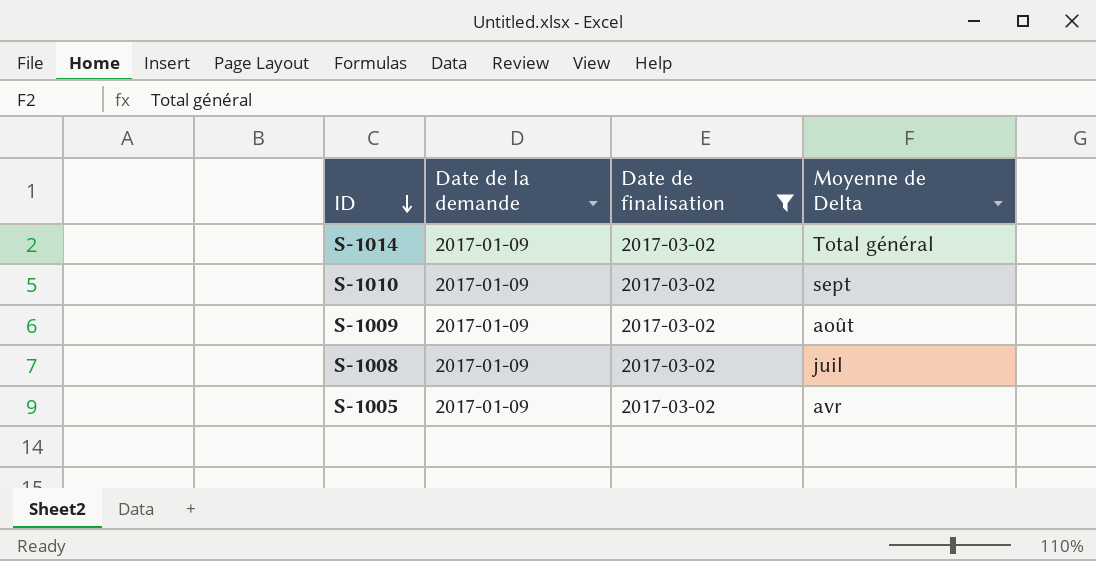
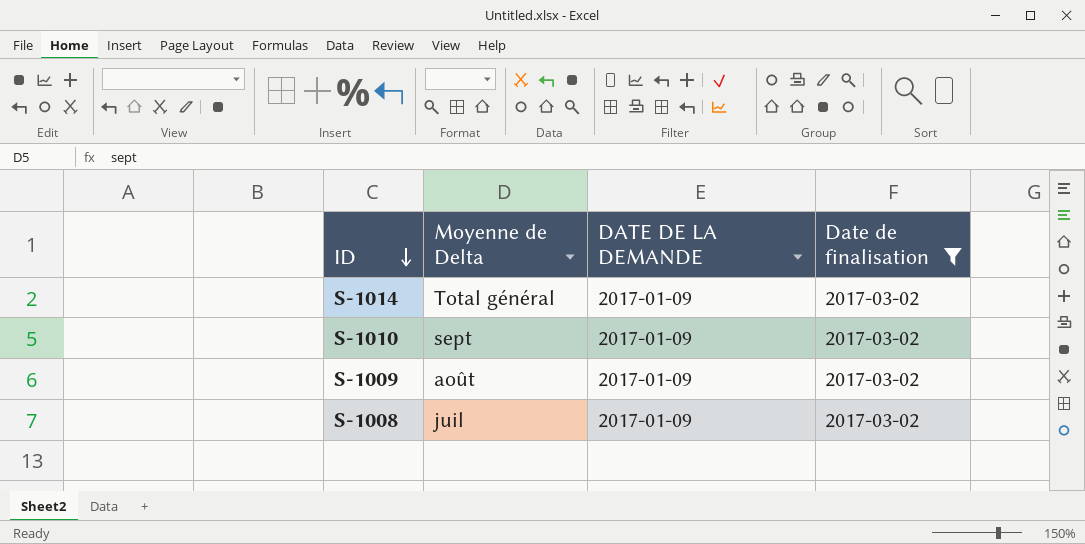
column Moyenne de Delta | position: 4 -> 2
column name: Date de la demande -> DATE DE LA DEMANDE
row S-1005: 2017-01-09 | 2017-03-02 | avr -> none

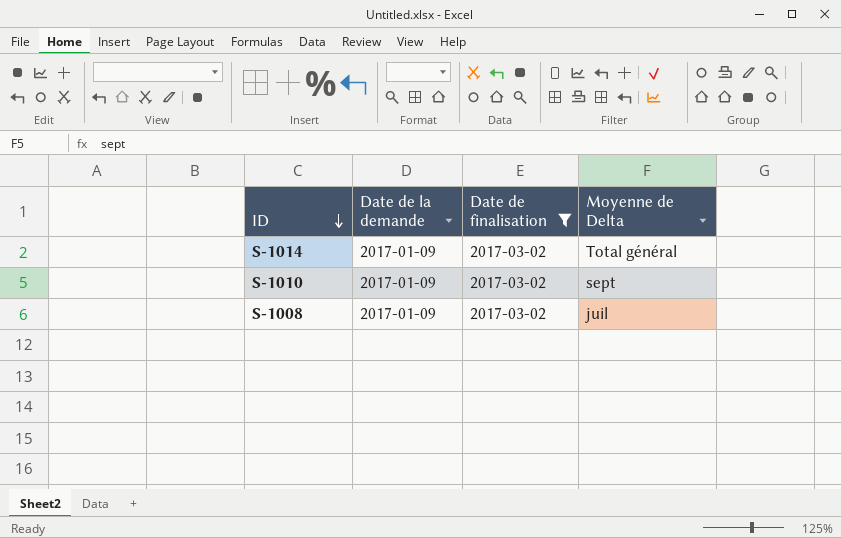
column name: DATE DE LA DEMANDE -> Date de la demande
column Moyenne de Delta | position: 2 -> 4
row S-1009: août | 2017-01-09 | 2017-03-02 -> none

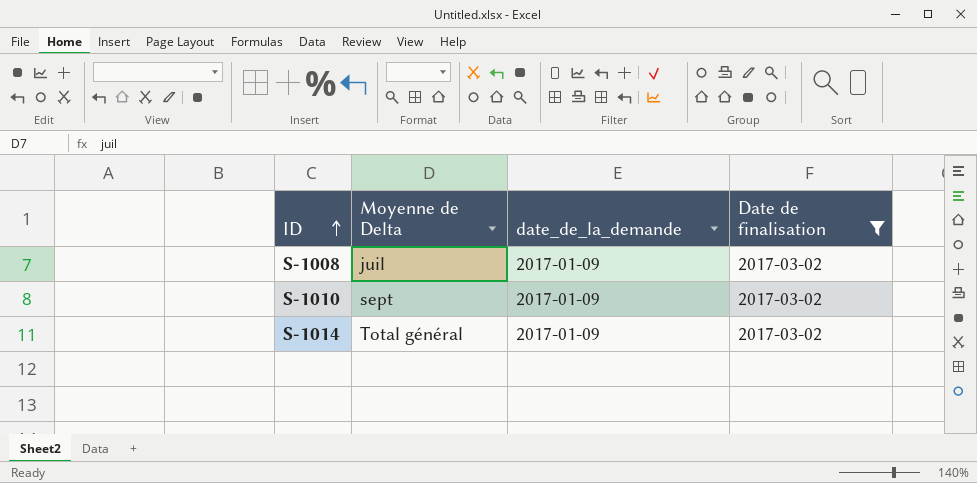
row order: ID descending -> ID ascending
column Moyenne de Delta | position: 4 -> 2
column name: Date de la demande -> date_de_la_demande

